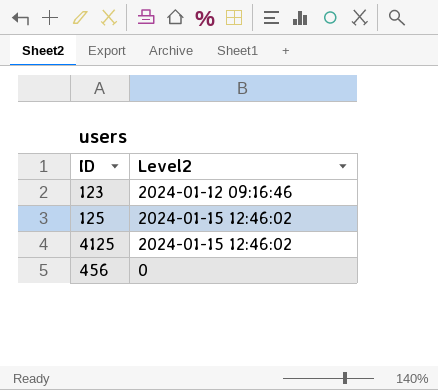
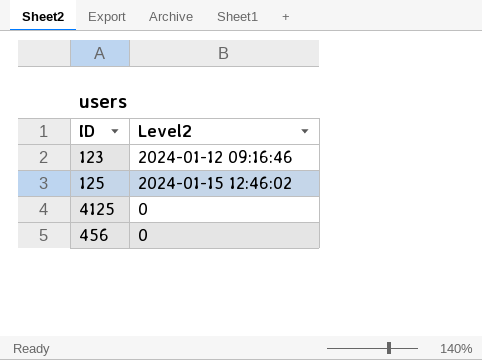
4125 | Level2: 2024-01-15 12:46:02 -> 0

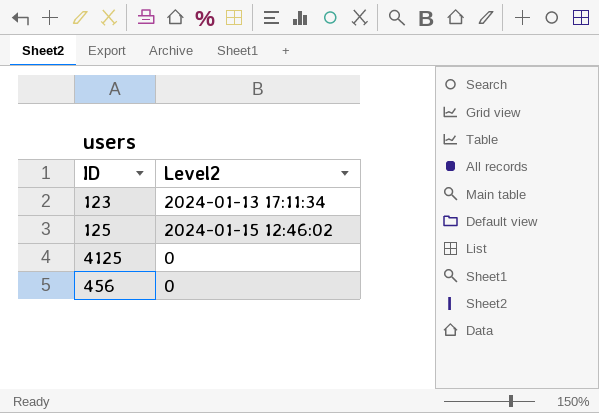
123 | Level2: 2024-01-12 09:16:46 -> 2024-01-13 17:11:34

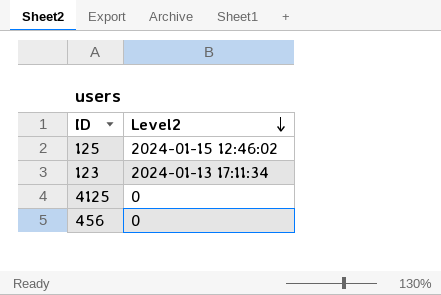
row order: none -> Level2 descending

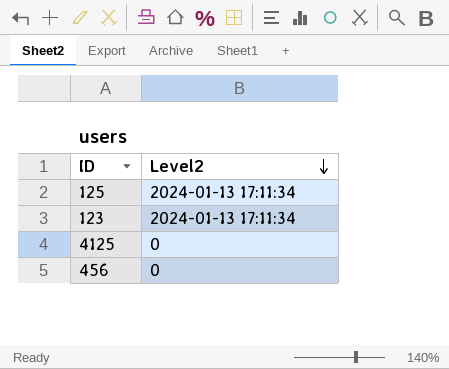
125 | Level2: 2024-01-15 12:46:02 -> 2024-01-13 17:11:34

